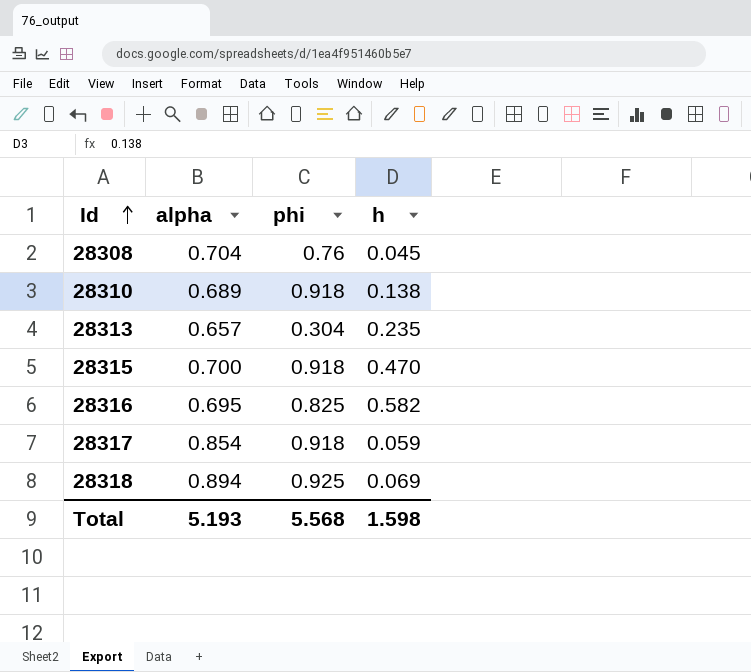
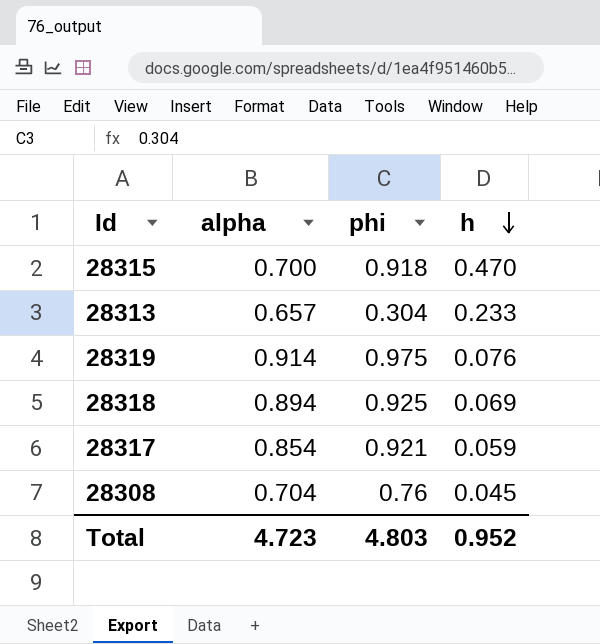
row order: Id ascending -> h descending
row 28310: 0.689 | 0.918 | 0.138 -> none
row 28316: 0.695 | 0.825 | 0.582 -> none
28313 | h: 0.235 -> 0.233
row 28319: none -> 0.914 | 0.975 | 0.076
28317 | phi: 0.918 -> 0.921
Total | alpha: 5.193 -> 4.723
Total | phi: 5.568 -> 4.803
Total | h: 1.598 -> 0.952

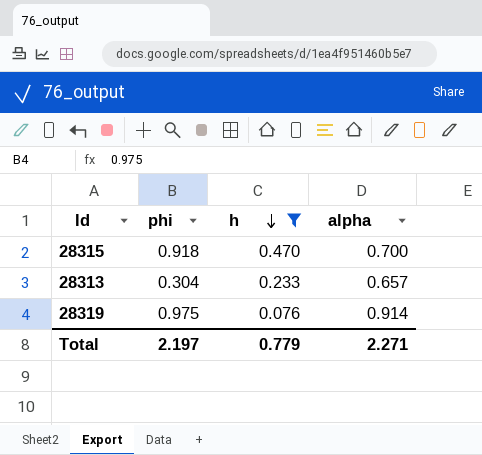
filter: none -> h >= 0.076
column alpha | position: 2 -> 4
Total | phi: 4.803 -> 2.197
Total | h: 0.952 -> 0.779
Total | alpha: 4.723 -> 2.271

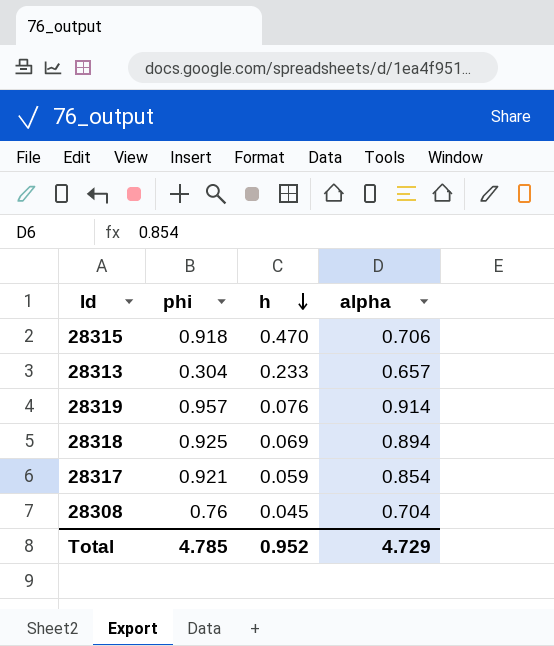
filter: h >= 0.076 -> none
28315 | alpha: 0.700 -> 0.706
28319 | phi: 0.975 -> 0.957
Total | phi: 2.197 -> 4.785
Total | h: 0.779 -> 0.952
Total | alpha: 2.271 -> 4.729

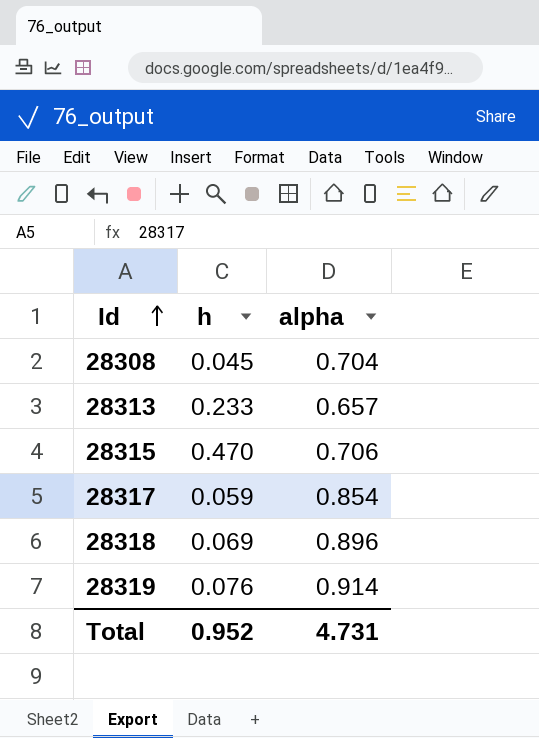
row order: h descending -> Id ascending
column phi | position: 2 -> none
28318 | alpha: 0.894 -> 0.896
Total | alpha: 4.729 -> 4.731

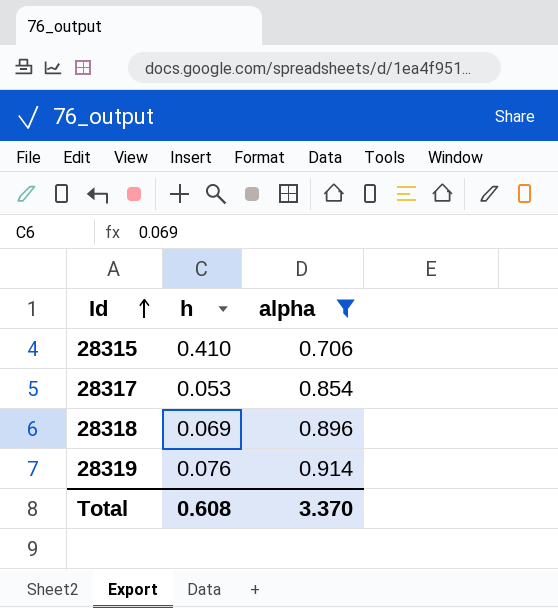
filter: none -> alpha >= 0.706
28315 | h: 0.470 -> 0.410
28317 | h: 0.059 -> 0.053
Total | h: 0.952 -> 0.608
Total | alpha: 4.731 -> 3.370

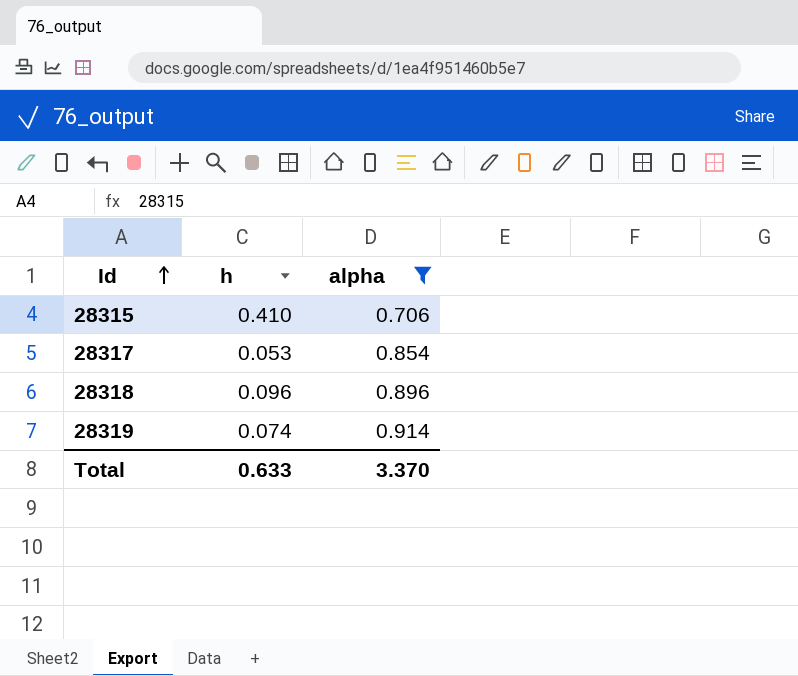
28318 | h: 0.069 -> 0.096
28319 | h: 0.076 -> 0.074
Total | h: 0.608 -> 0.633

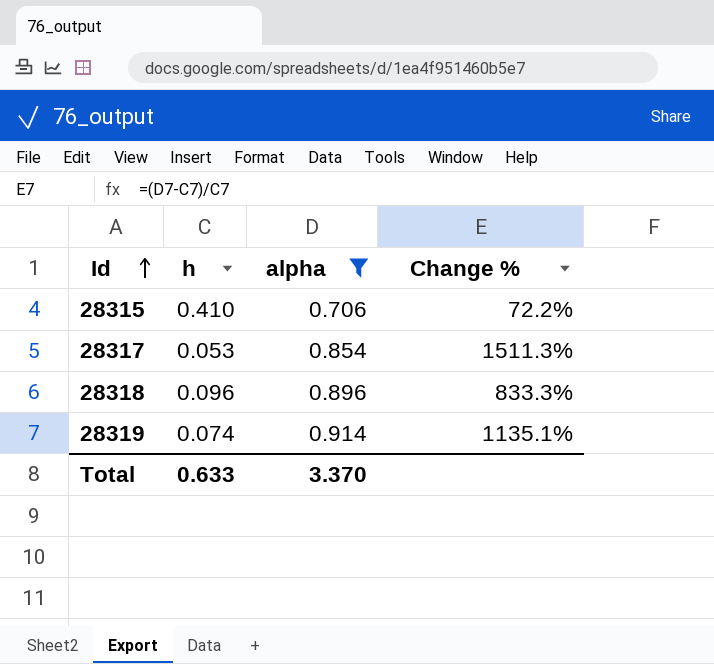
column Change % | formula: none -> ([alpha] - [h]) / [h]

